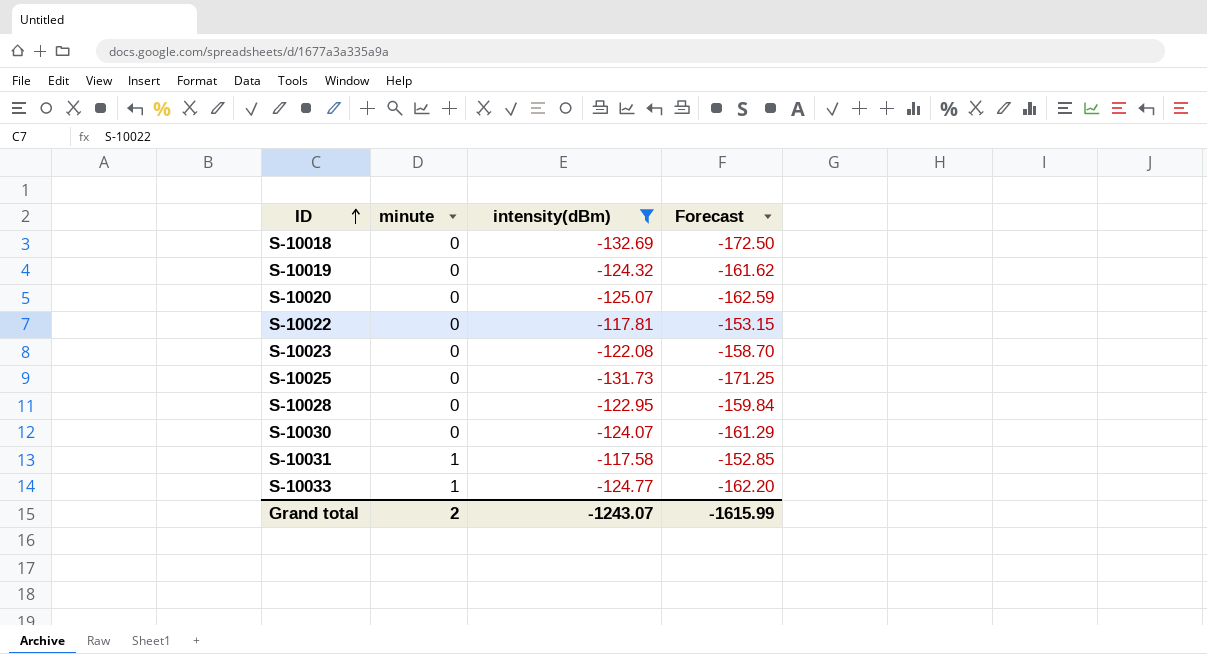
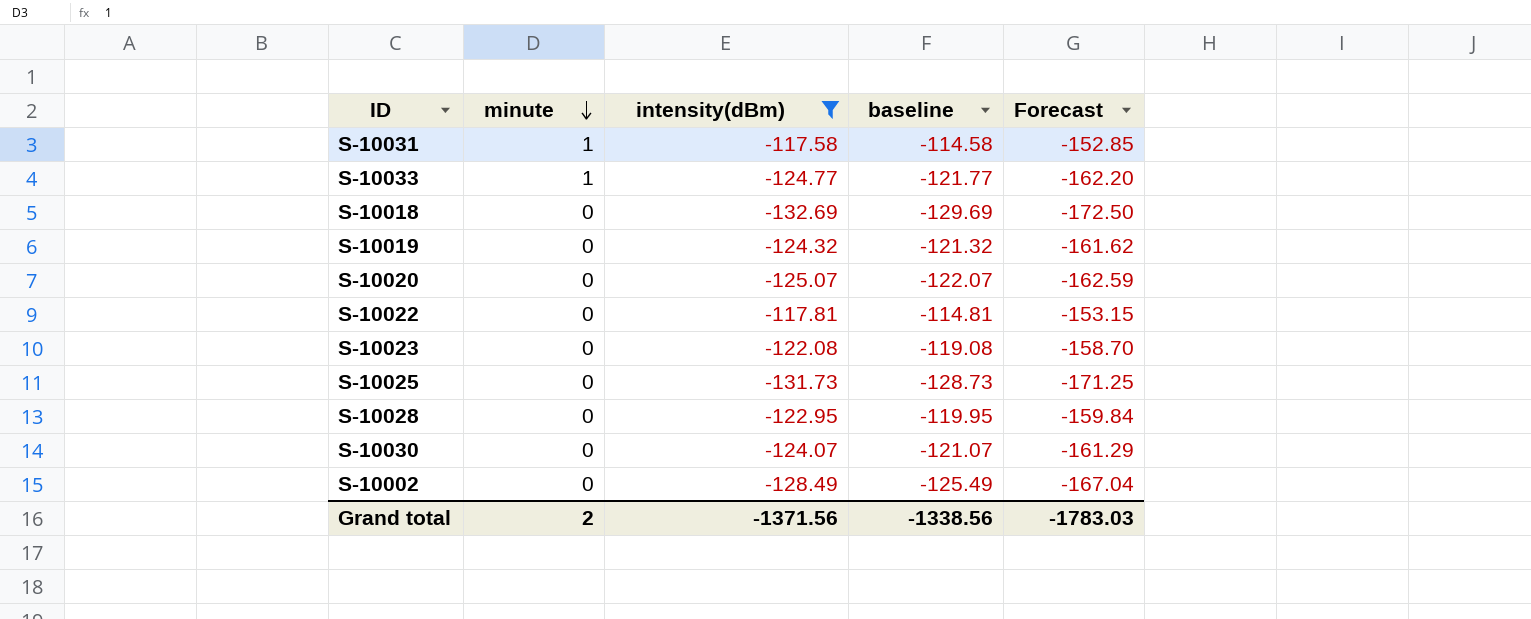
row order: ID ascending -> minute descending
column baseline | formula: none -> [intensity(dBm)] + 3
row S-10002: none -> 0 | -128.49 | -125.49 | -167.04
Grand total | intensity(dBm): -1243.07 -> -1371.56
Grand total | Forecast: -1615.99 -> -1783.03

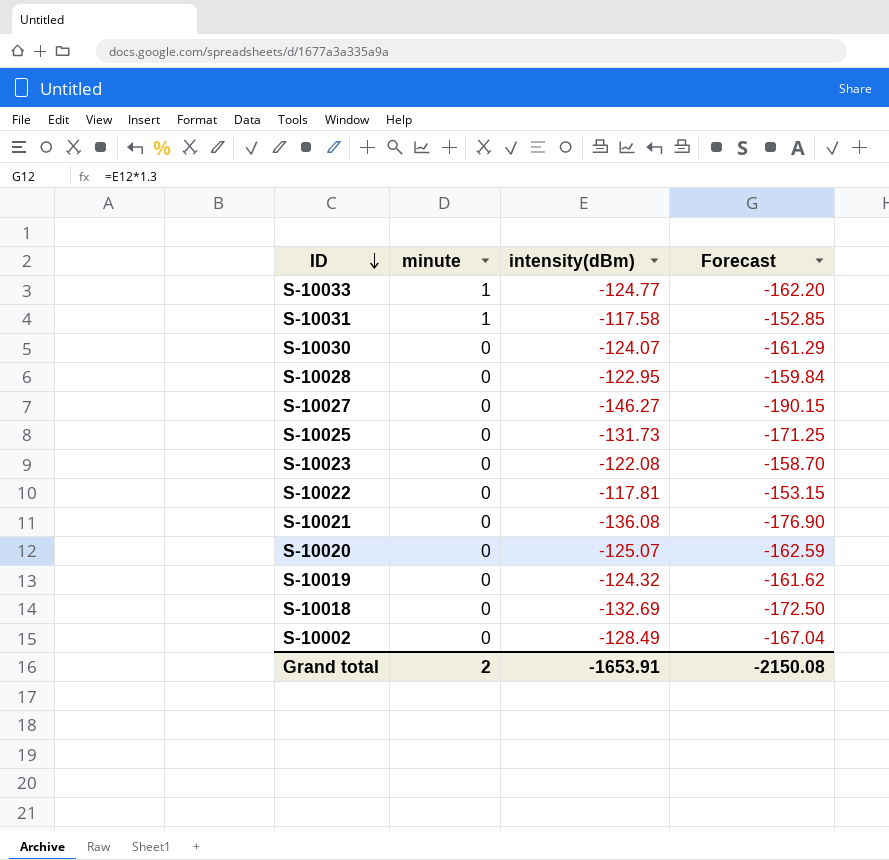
filter: intensity(dBm) >= -132.69 -> none
row order: minute descending -> ID descending
column baseline | formula: [intensity(dBm)] + 3 -> none
Grand total | intensity(dBm): -1371.56 -> -1653.91
Grand total | Forecast: -1783.03 -> -2150.08

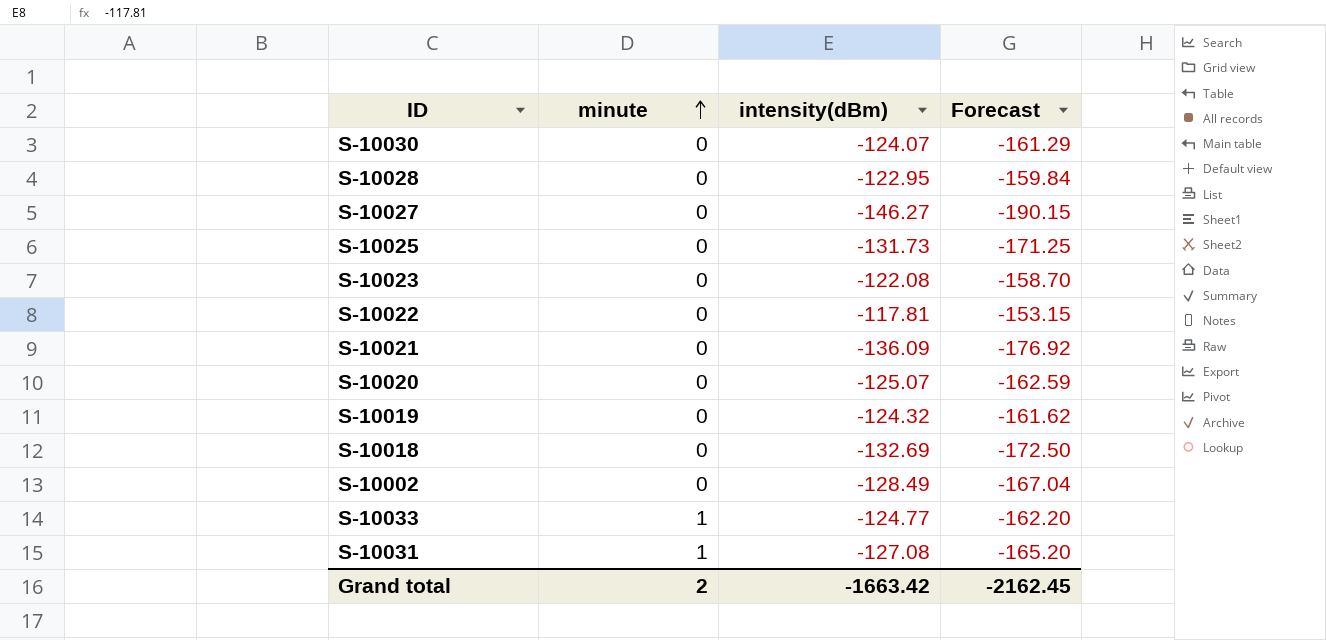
row order: ID descending -> minute ascending
S-10021 | intensity(dBm): -136.08 -> -136.09
S-10021 | Forecast: -176.90 -> -176.92
S-10031 | intensity(dBm): -117.58 -> -127.08
S-10031 | Forecast: -152.85 -> -165.20
Grand total | intensity(dBm): -1653.91 -> -1663.42
Grand total | Forecast: -2150.08 -> -2162.45

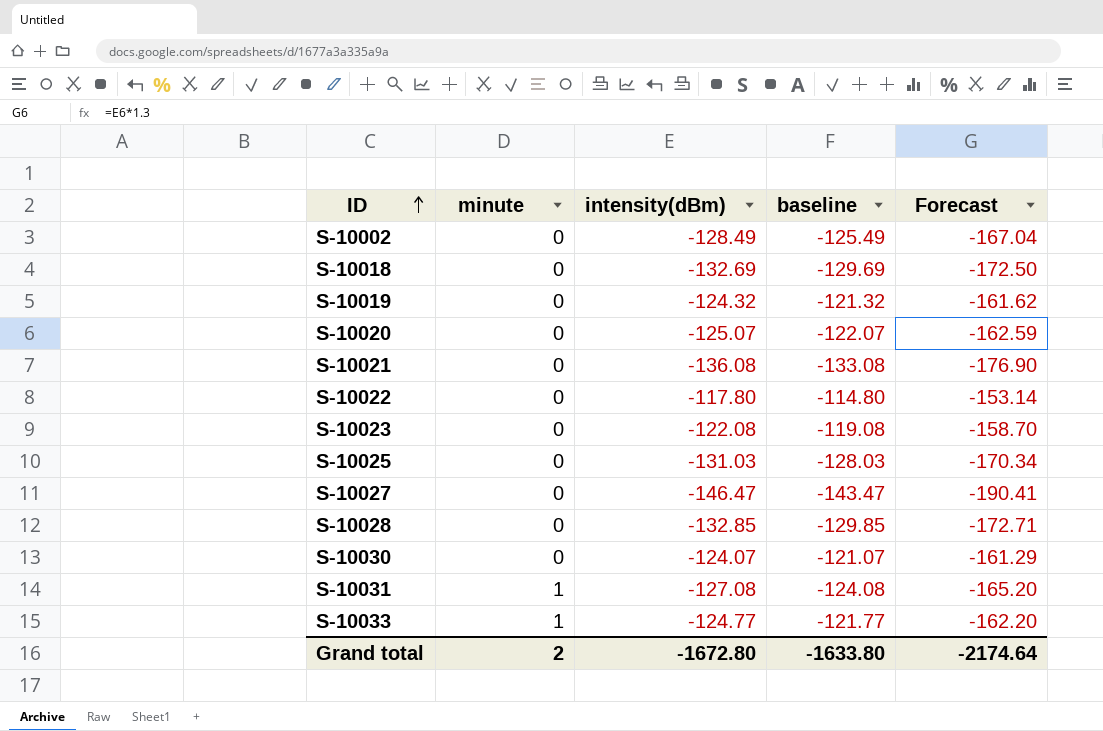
row order: minute ascending -> ID ascending
column baseline | formula: none -> [intensity(dBm)] + 3
S-10021 | intensity(dBm): -136.09 -> -136.08
S-10021 | Forecast: -176.92 -> -176.90
S-10022 | intensity(dBm): -117.81 -> -117.80
S-10022 | Forecast: -153.15 -> -153.14
S-10025 | intensity(dBm): -131.73 -> -131.03
S-10025 | Forecast: -171.25 -> -170.34
S-10027 | intensity(dBm): -146.27 -> -146.47
S-10027 | Forecast: -190.15 -> -190.41
S-10028 | intensity(dBm): -122.95 -> -132.85
S-10028 | Forecast: -159.84 -> -172.71
Grand total | intensity(dBm): -1663.42 -> -1672.80
Grand total | Forecast: -2162.45 -> -2174.64

